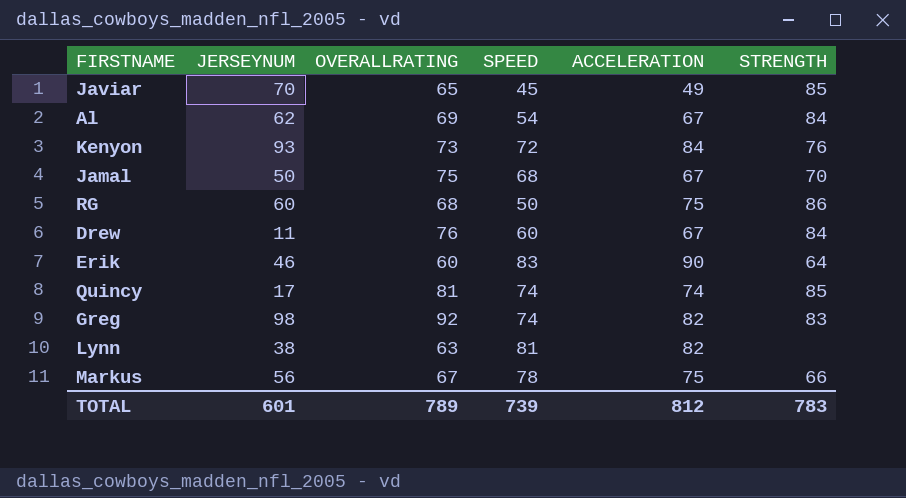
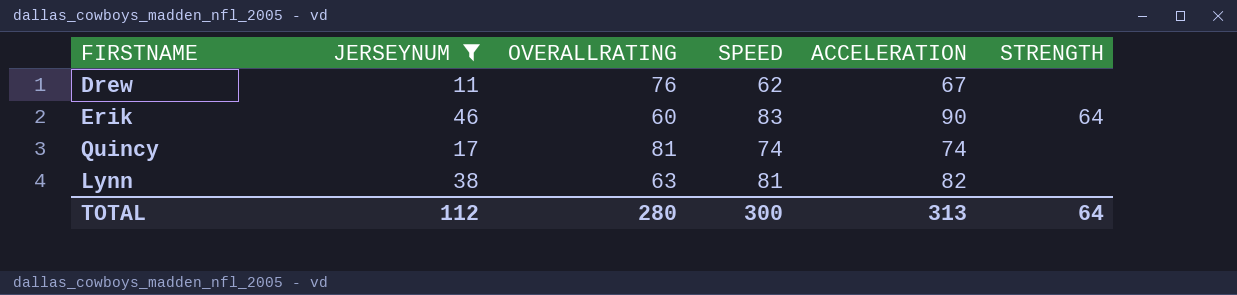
filter: none -> JERSEYNUM <= 46
Drew | SPEED: 60 -> 62
Drew | STRENGTH: 84 -> none
Quincy | STRENGTH: 85 -> none
TOTAL | JERSEYNUM: 601 -> 112
TOTAL | OVERALLRATING: 789 -> 280
TOTAL | SPEED: 739 -> 300
TOTAL | ACCELERATION: 812 -> 313
TOTAL | STRENGTH: 783 -> 64

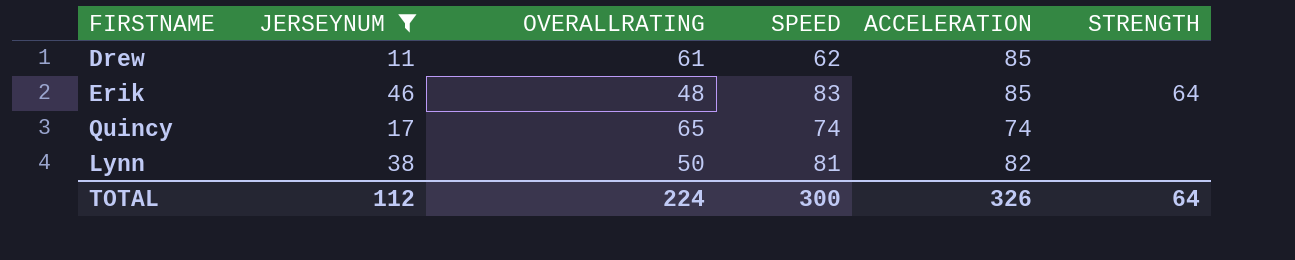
Drew | OVERALLRATING: 76 -> 61
Drew | ACCELERATION: 67 -> 85
Erik | OVERALLRATING: 60 -> 48
Erik | ACCELERATION: 90 -> 85
Quincy | OVERALLRATING: 81 -> 65
Lynn | OVERALLRATING: 63 -> 50
TOTAL | OVERALLRATING: 280 -> 224
TOTAL | ACCELERATION: 313 -> 326

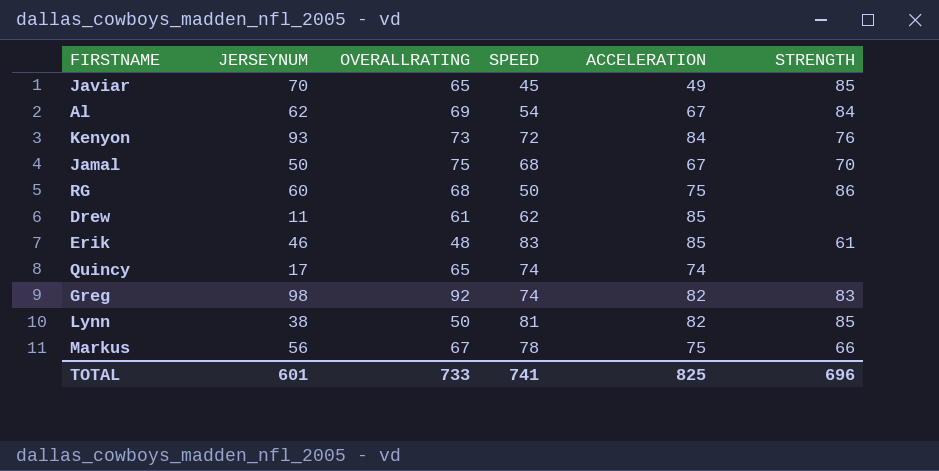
filter: JERSEYNUM <= 46 -> none
Erik | STRENGTH: 64 -> 61
Lynn | STRENGTH: none -> 85
TOTAL | JERSEYNUM: 112 -> 601
TOTAL | OVERALLRATING: 224 -> 733
TOTAL | SPEED: 300 -> 741
TOTAL | ACCELERATION: 326 -> 825
TOTAL | STRENGTH: 64 -> 696

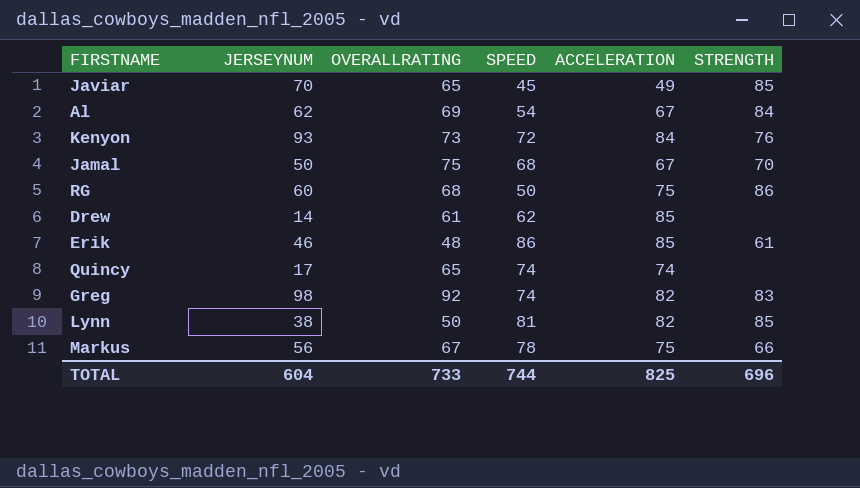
Drew | JERSEYNUM: 11 -> 14
Erik | SPEED: 83 -> 86
TOTAL | JERSEYNUM: 601 -> 604
TOTAL | SPEED: 741 -> 744

